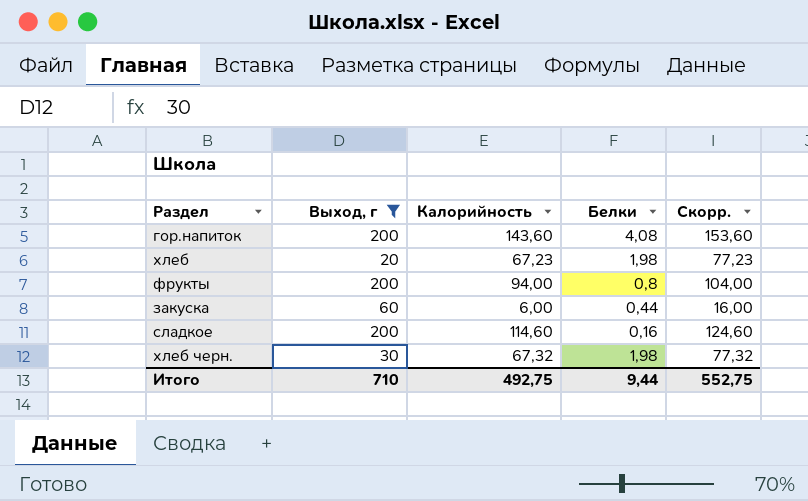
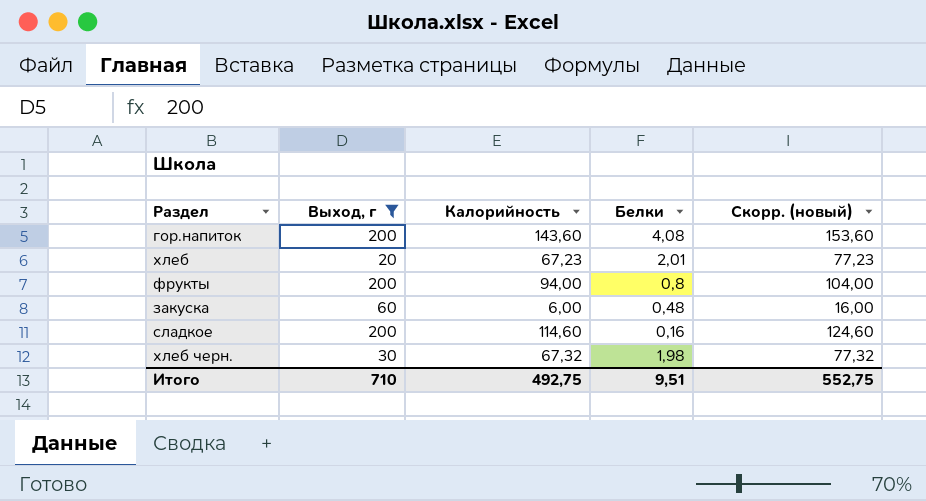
column name: Скорр. -> Скорр. (новый)
хлеб | Белки: 1,98 -> 2,01
закуска | Белки: 0,44 -> 0,48
Итого | Белки: 9,44 -> 9,51

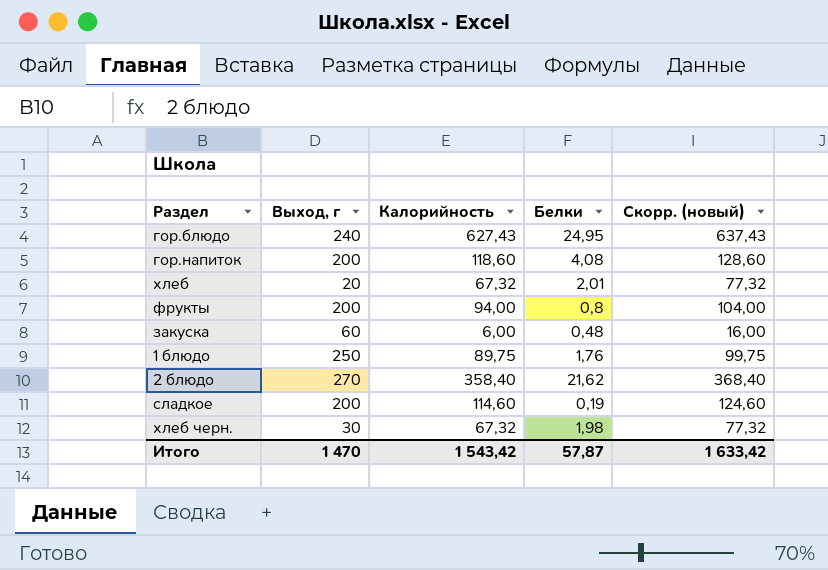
filter: Выход, г <= 200 -> none
гор.напиток | Калорийность: 143,60 -> 118,60
гор.напиток | Скорр. (новый): 153,60 -> 128,60
хлеб | Калорийность: 67,23 -> 67,32
хлеб | Скорр. (новый): 77,23 -> 77,32
сладкое | Белки: 0,16 -> 0,19
Итого | Выход, г: 710 -> 1 470
Итого | Калорийность: 492,75 -> 1 543,42
Итого | Белки: 9,51 -> 57,87
Итого | Скорр. (новый): 552,75 -> 1 633,42

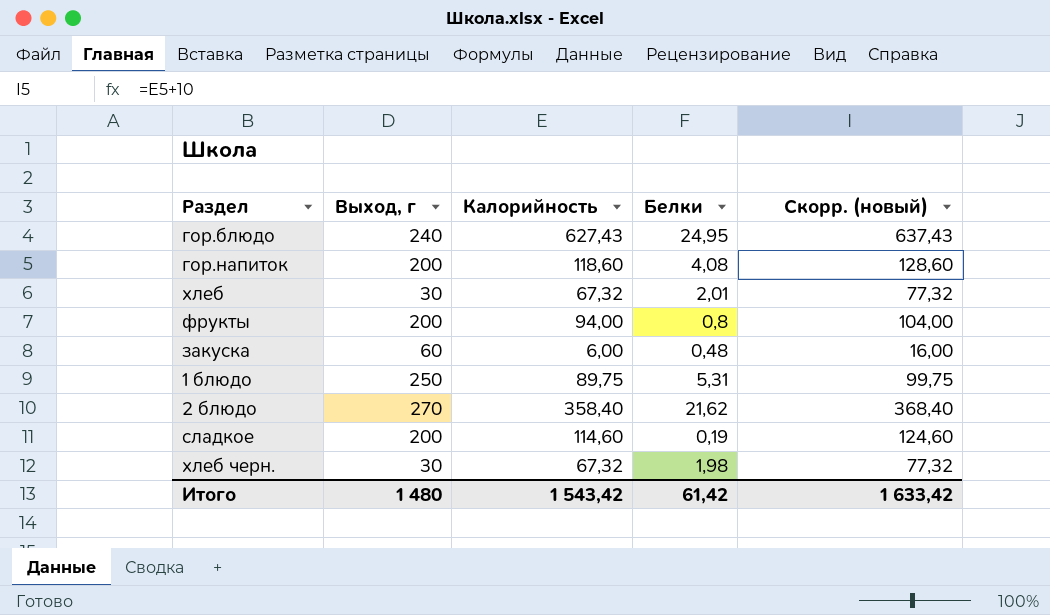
хлеб | Выход, г: 20 -> 30
1 блюдо | Белки: 1,76 -> 5,31
Итого | Выход, г: 1 470 -> 1 480
Итого | Белки: 57,87 -> 61,42

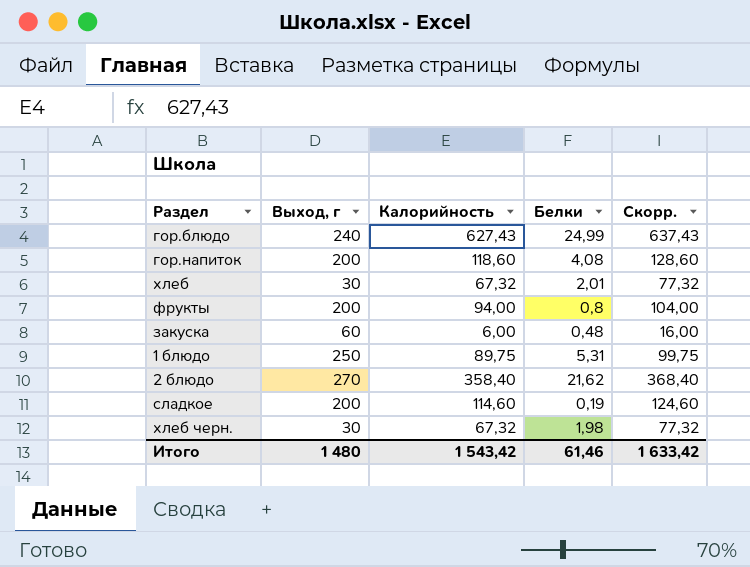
column name: Скорр. (новый) -> Скорр.
гор.блюдо | Белки: 24,95 -> 24,99
Итого | Белки: 61,42 -> 61,46

